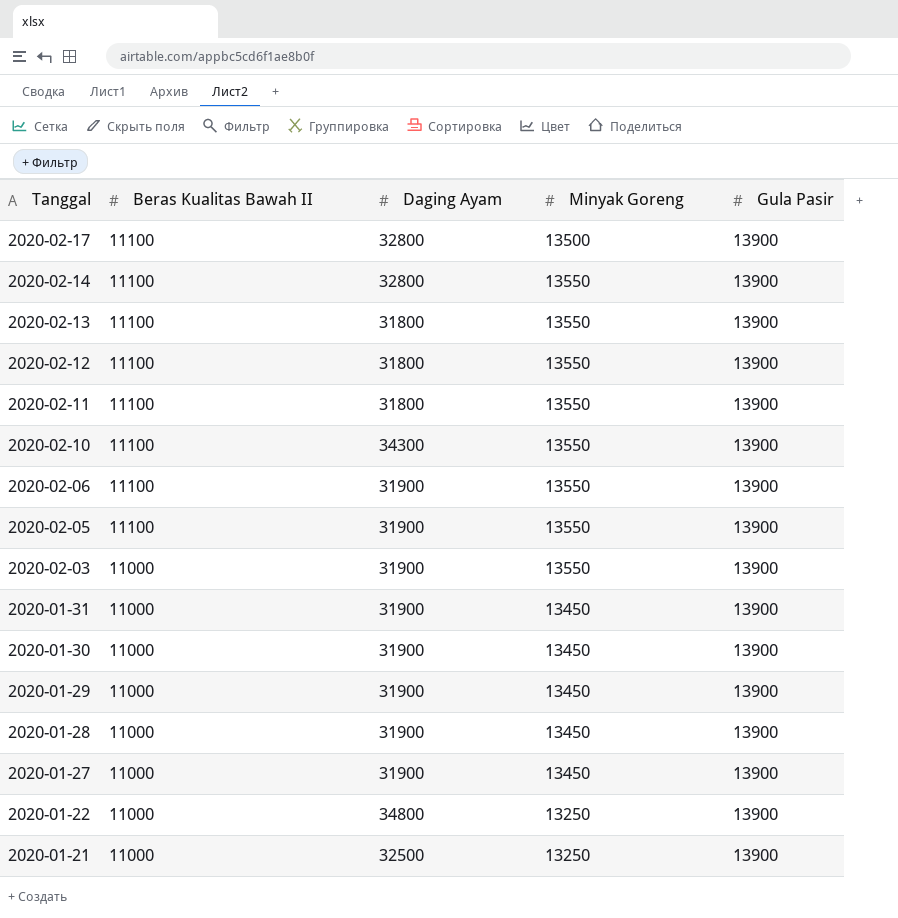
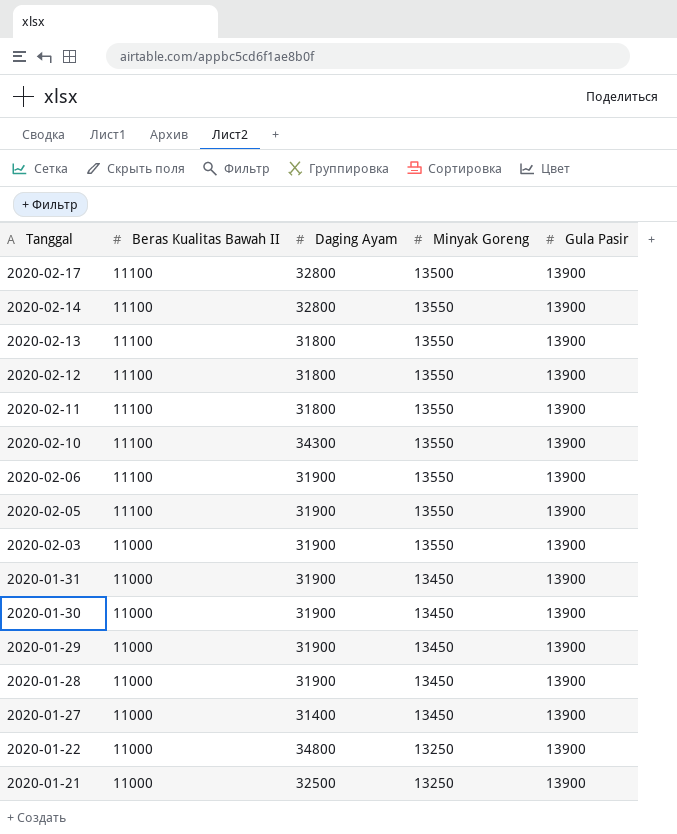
2020-01-27 | Daging Ayam: 31900 -> 31400

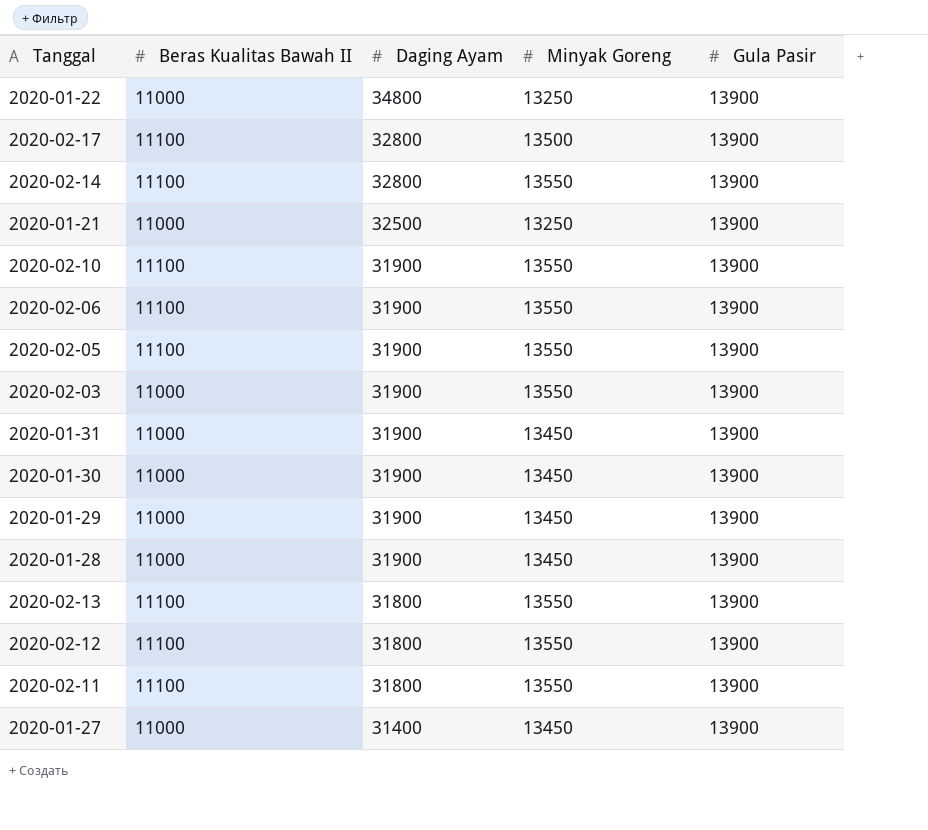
row order: Tanggal descending -> Daging Ayam descending
2020-02-10 | Daging Ayam: 34300 -> 31900

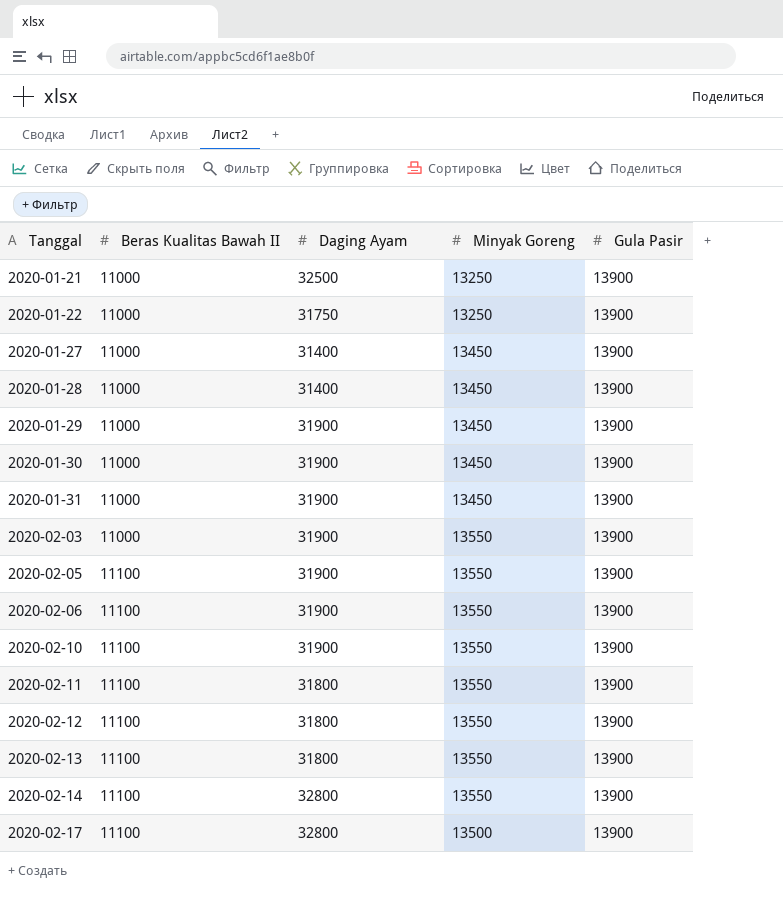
row order: Daging Ayam descending -> Tanggal ascending
2020-01-22 | Daging Ayam: 34800 -> 31750
2020-01-28 | Daging Ayam: 31900 -> 31400

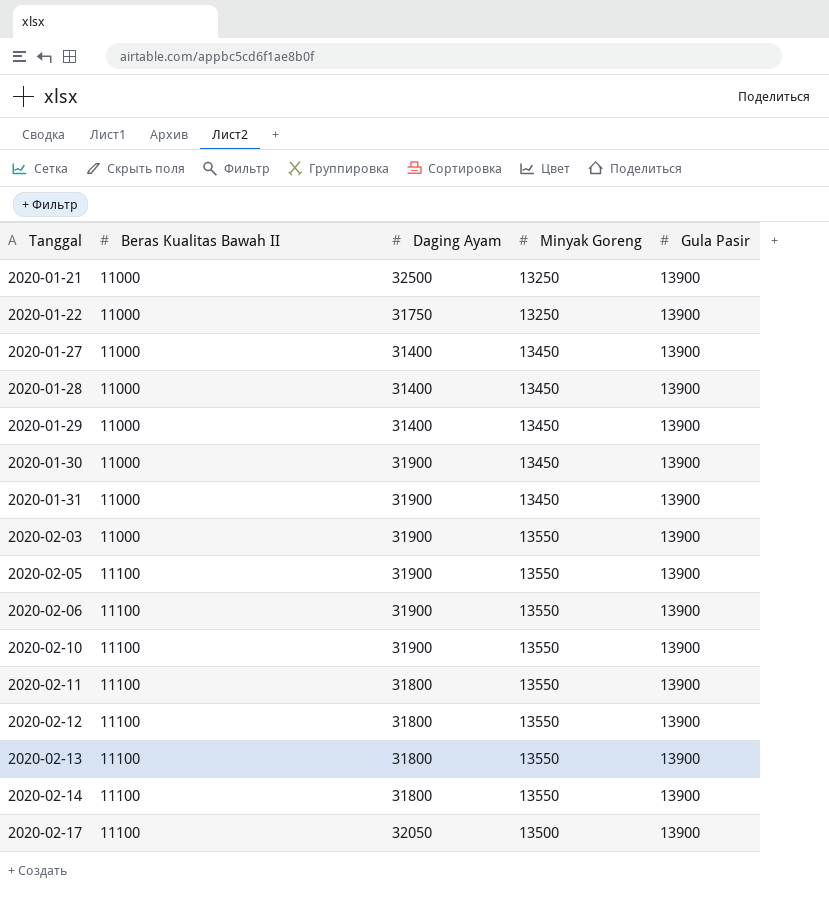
2020-01-29 | Daging Ayam: 31900 -> 31400
2020-02-14 | Daging Ayam: 32800 -> 31800
2020-02-17 | Daging Ayam: 32800 -> 32050

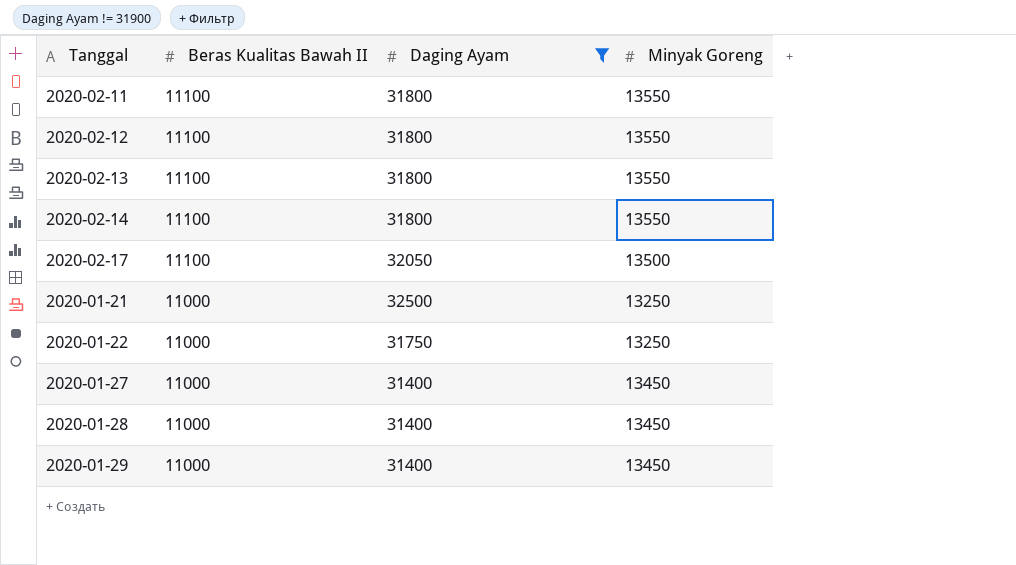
filter: none -> Daging Ayam != 31900
row order: Tanggal ascending -> Beras Kualitas Bawah II descending
column Gula Pasir | position: 5 -> none

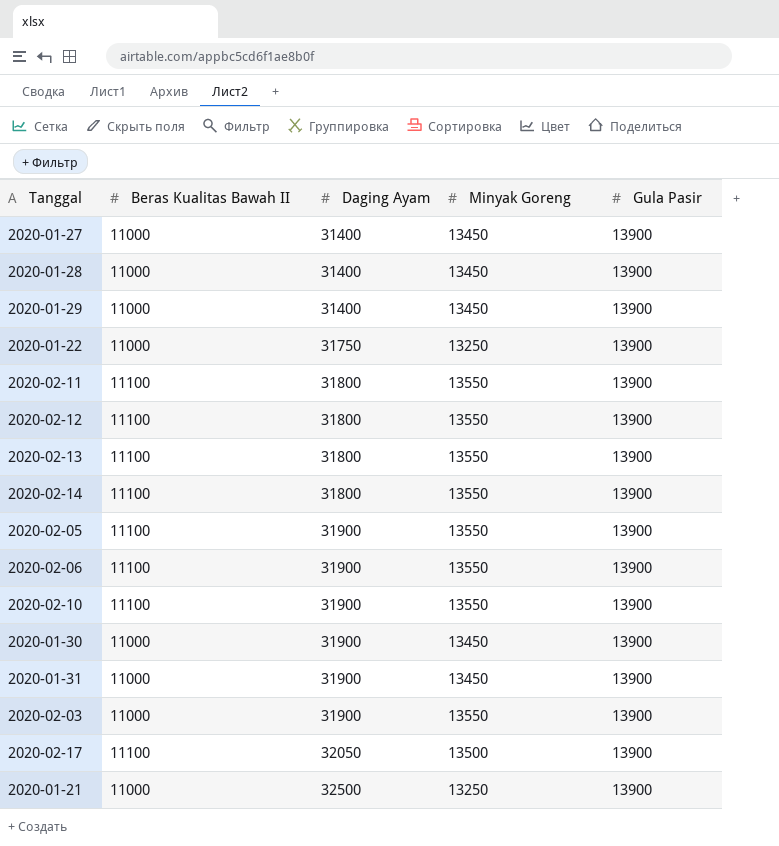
filter: Daging Ayam != 31900 -> none
row order: Beras Kualitas Bawah II descending -> Daging Ayam ascending
column Gula Pasir | position: none -> 5

